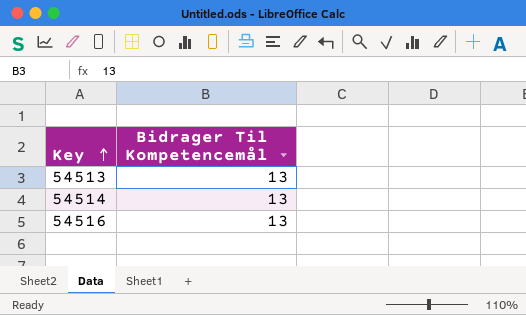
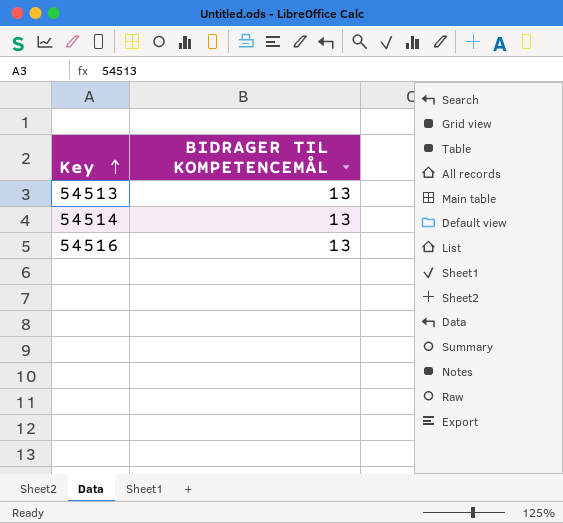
column name: Bidrager Til Kompetencemål -> BIDRAGER TIL KOMPETENCEMÅL

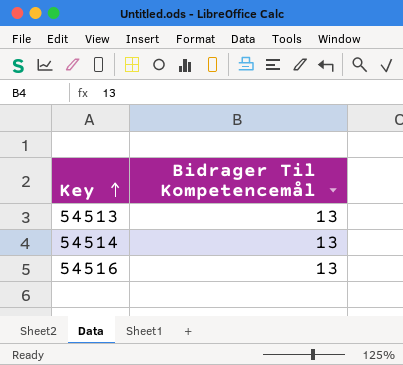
column name: BIDRAGER TIL KOMPETENCEMÅL -> Bidrager Til Kompetencemål

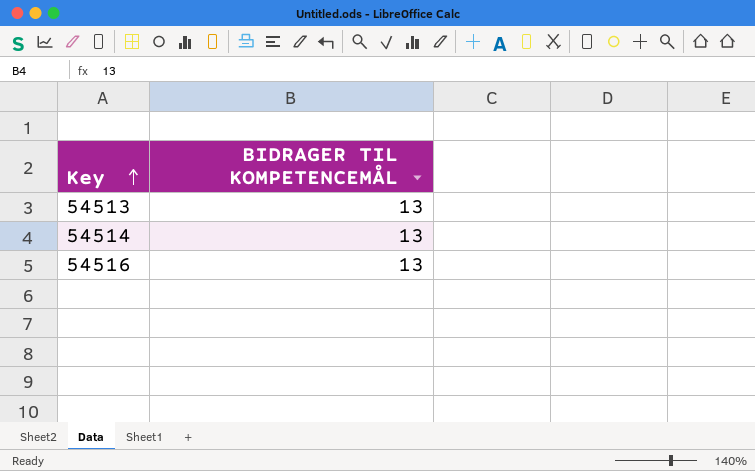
column name: Bidrager Til Kompetencemål -> BIDRAGER TIL KOMPETENCEMÅL

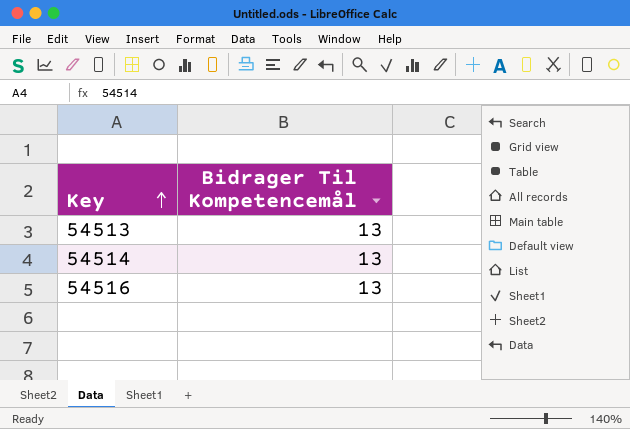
column name: BIDRAGER TIL KOMPETENCEMÅL -> Bidrager Til Kompetencemål

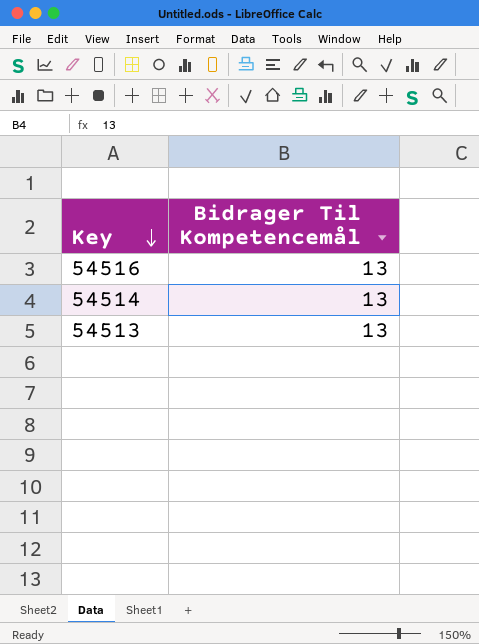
row order: Key ascending -> Key descending

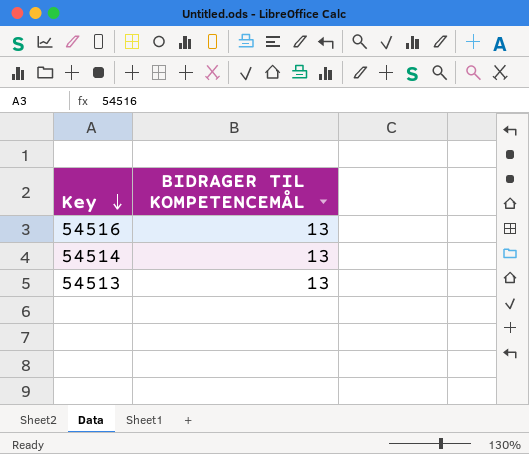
column name: Bidrager Til Kompetencemål -> BIDRAGER TIL KOMPETENCEMÅL

